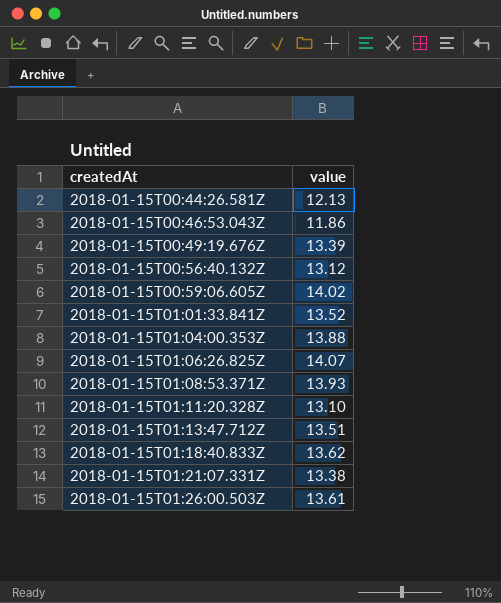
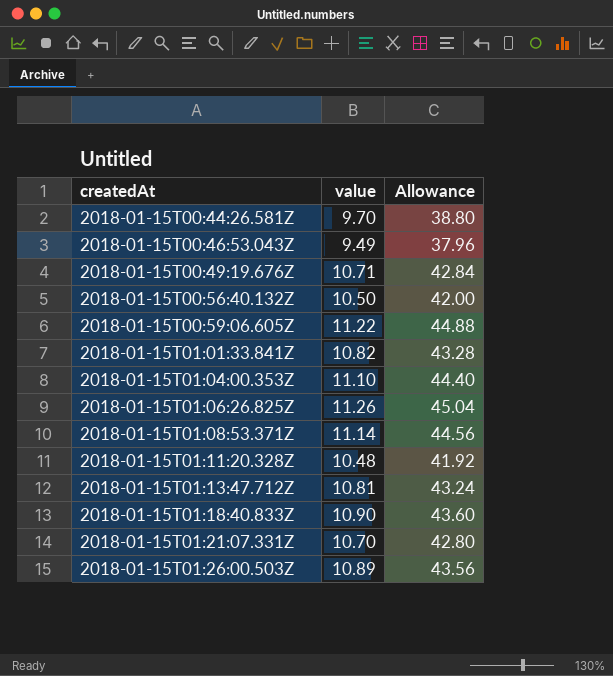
column Allowance | formula: none -> [value] * 4
2018-01-15T00:44:26.581Z | value: 12.13 -> 9.70
2018-01-15T00:46:53.043Z | value: 11.86 -> 9.49
2018-01-15T00:49:19.676Z | value: 13.39 -> 10.71
2018-01-15T00:56:40.132Z | value: 13.12 -> 10.50
2018-01-15T00:59:06.605Z | value: 14.02 -> 11.22
2018-01-15T01:01:33.841Z | value: 13.52 -> 10.82
2018-01-15T01:04:00.353Z | value: 13.88 -> 11.10
2018-01-15T01:06:26.825Z | value: 14.07 -> 11.26
2018-01-15T01:08:53.371Z | value: 13.93 -> 11.14
2018-01-15T01:11:20.328Z | value: 13.10 -> 10.48
2018-01-15T01:13:47.712Z | value: 13.51 -> 10.81
2018-01-15T01:18:40.833Z | value: 13.62 -> 10.90
2018-01-15T01:21:07.331Z | value: 13.38 -> 10.70
2018-01-15T01:26:00.503Z | value: 13.61 -> 10.89

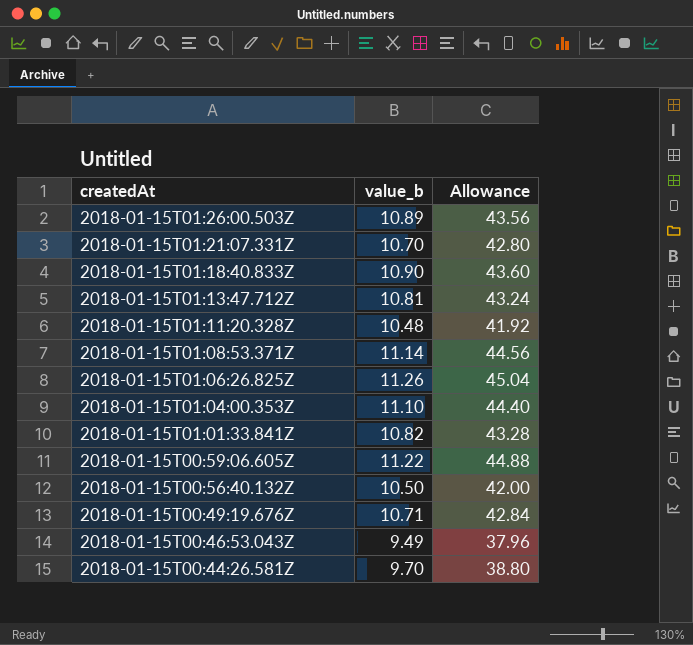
row order: createdAt ascending -> createdAt descending
column name: value -> value_b

